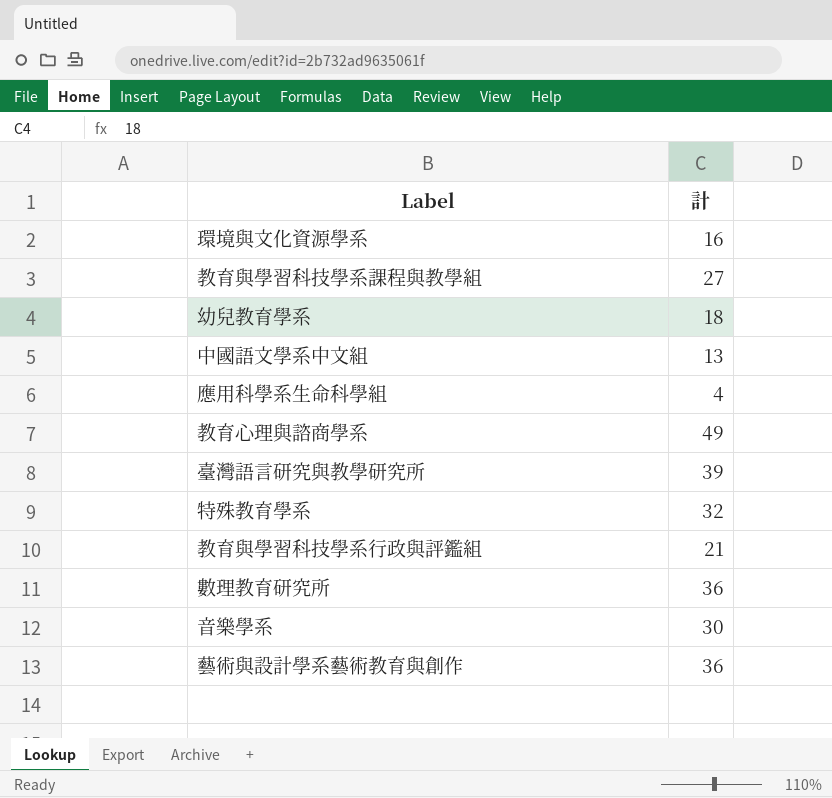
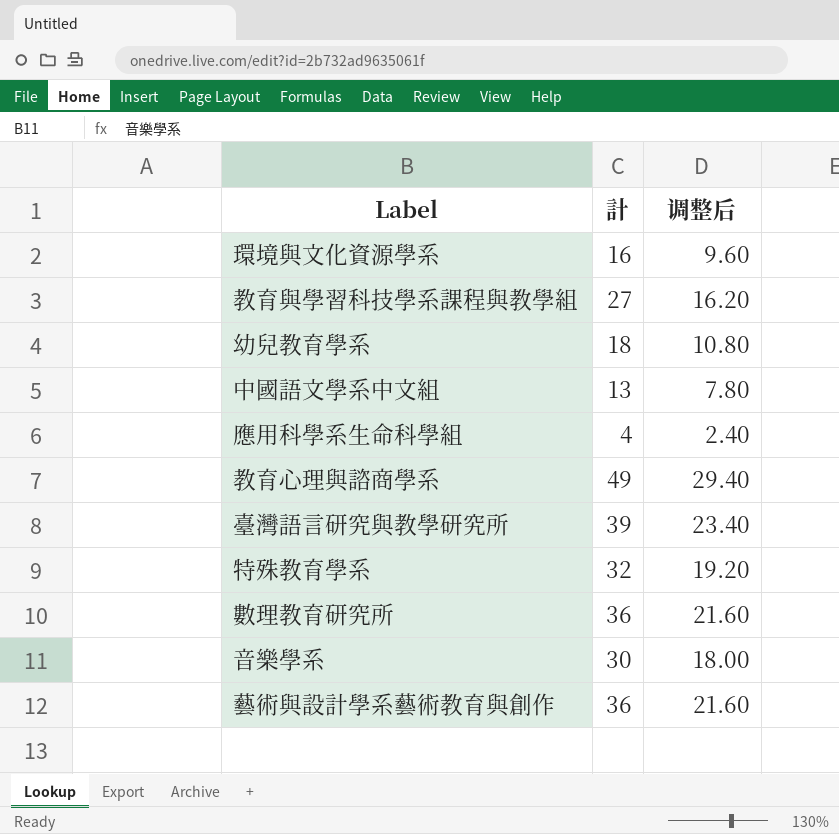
column 调整后 | formula: none -> [計] * 0.6
row 教育與學習科技學系行政與評鑑組: 21 -> none

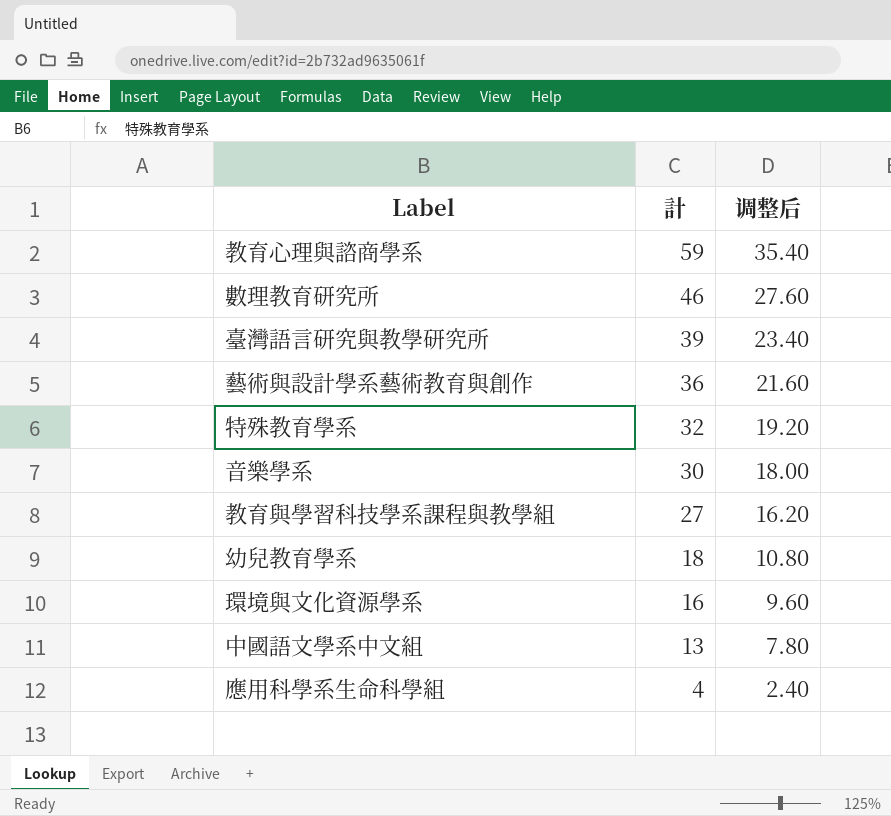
row order: none -> 計 descending
教育心理與諮商學系 | 計: 49 -> 59
教育心理與諮商學系 | 调整后: 29.40 -> 35.40
數理教育研究所 | 計: 36 -> 46
數理教育研究所 | 调整后: 21.60 -> 27.60

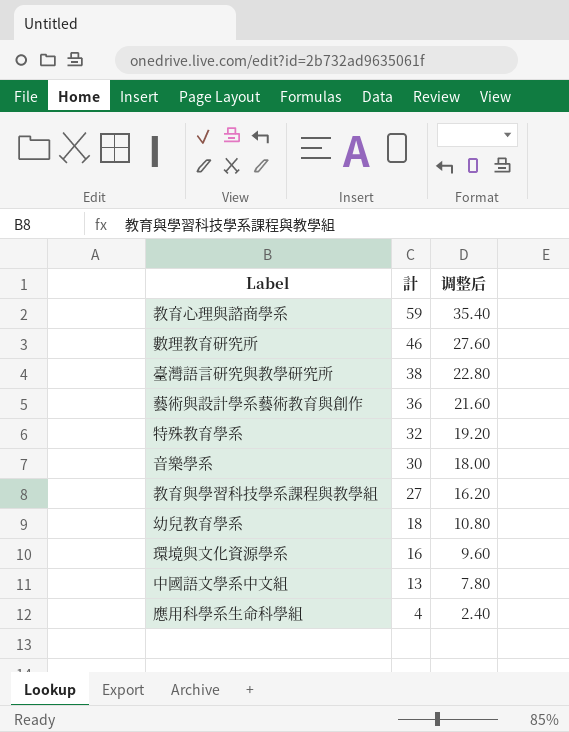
臺灣語言研究與教學研究所 | 計: 39 -> 38
臺灣語言研究與教學研究所 | 调整后: 23.40 -> 22.80

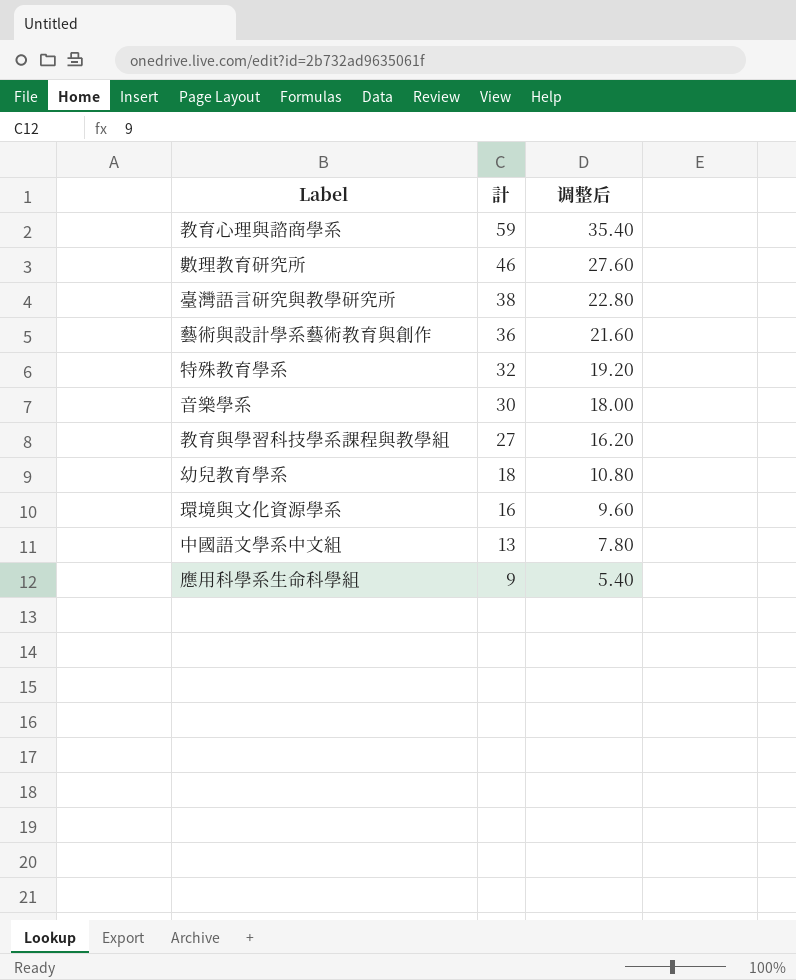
應用科學系生命科學組 | 計: 4 -> 9
應用科學系生命科學組 | 调整后: 2.40 -> 5.40

